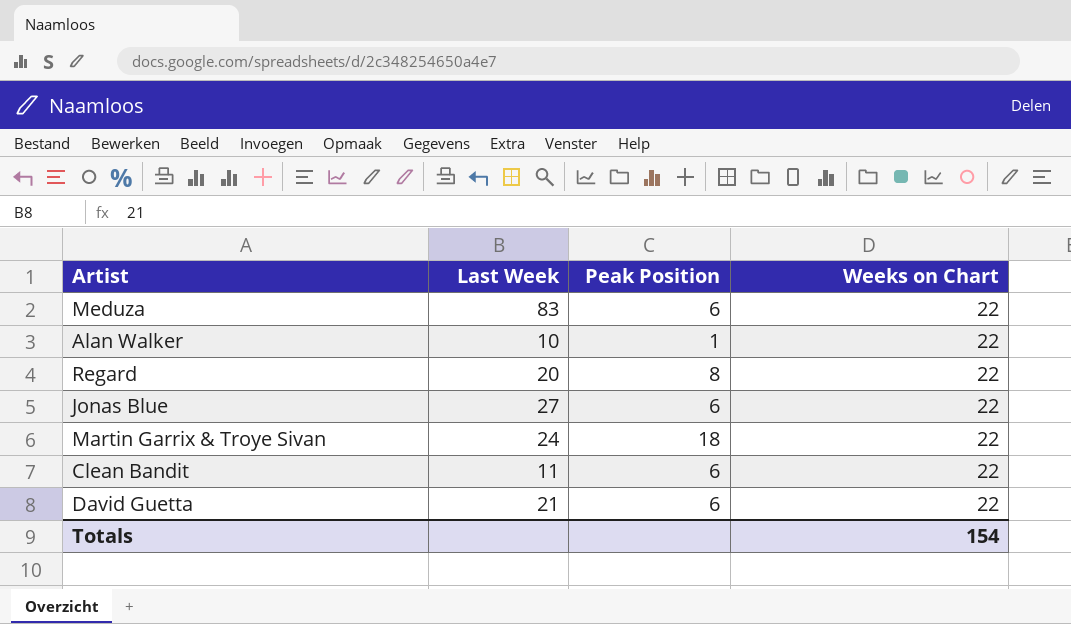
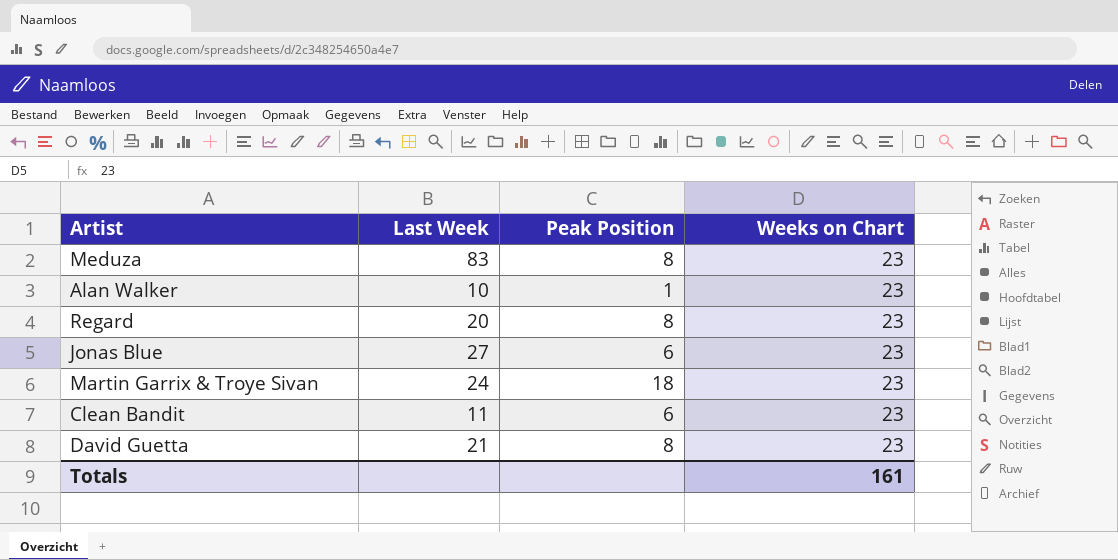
Meduza | Peak Position: 6 -> 8
Meduza | Weeks on Chart: 22 -> 23
Alan Walker | Weeks on Chart: 22 -> 23
Regard | Weeks on Chart: 22 -> 23
Jonas Blue | Weeks on Chart: 22 -> 23
Martin Garrix & Troye Sivan | Weeks on Chart: 22 -> 23
Clean Bandit | Weeks on Chart: 22 -> 23
David Guetta | Peak Position: 6 -> 8
David Guetta | Weeks on Chart: 22 -> 23
Totals | Weeks on Chart: 154 -> 161

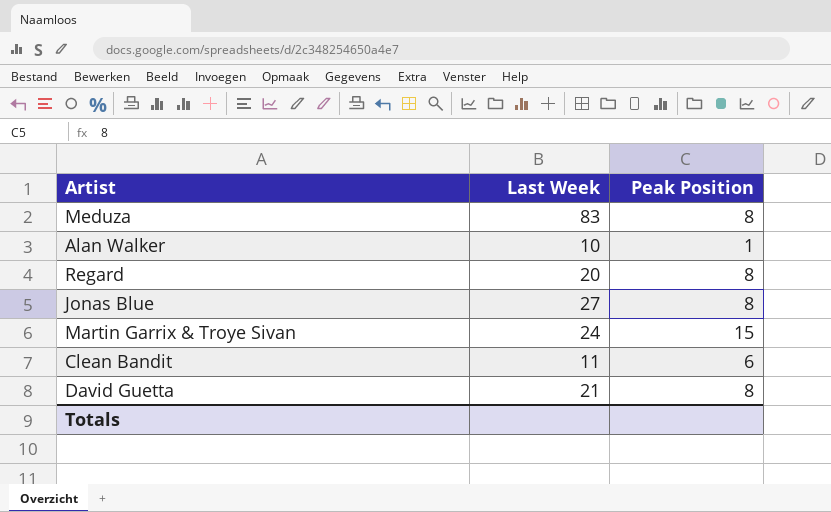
column Weeks on Chart | position: 4 -> none
Jonas Blue | Peak Position: 6 -> 8
Martin Garrix & Troye Sivan | Peak Position: 18 -> 15

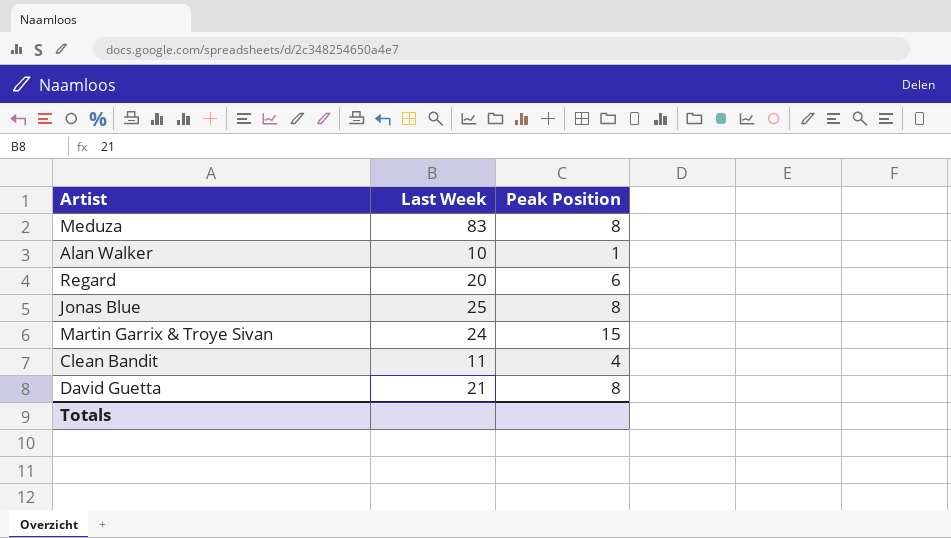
Regard | Peak Position: 8 -> 6
Jonas Blue | Last Week: 27 -> 25
Clean Bandit | Peak Position: 6 -> 4

